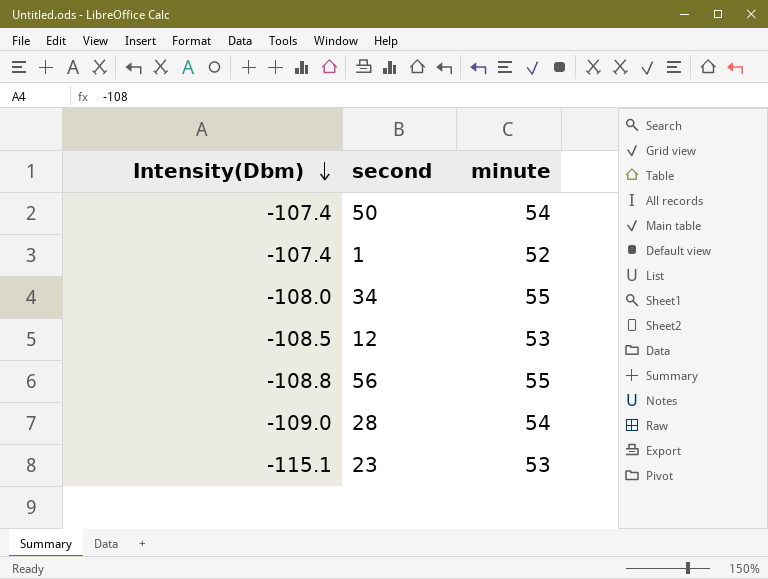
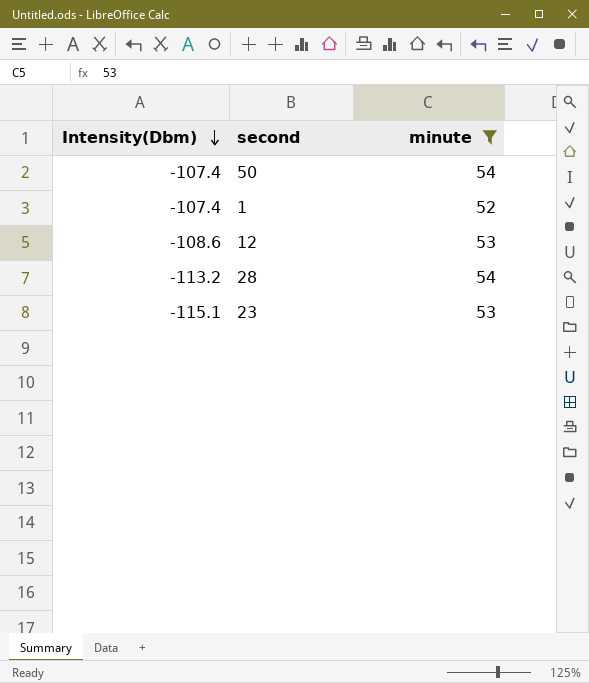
filter: none -> minute != 55
12 | Intensity(Dbm): -108.5 -> -108.6
28 | Intensity(Dbm): -109.0 -> -113.2

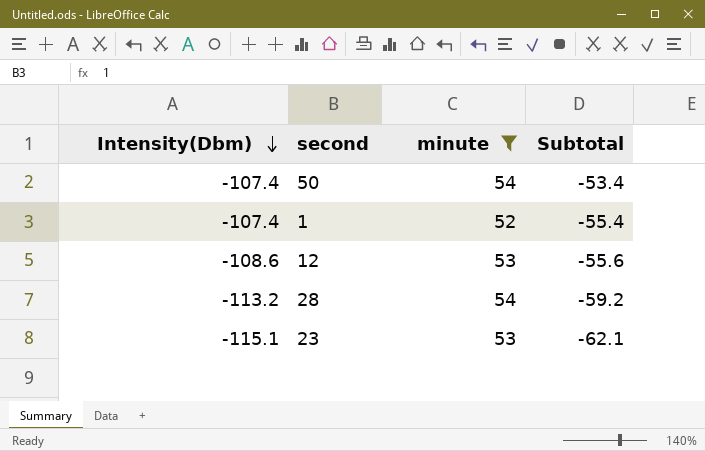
column Subtotal | formula: none -> [Intensity(Dbm)] + [minute]

